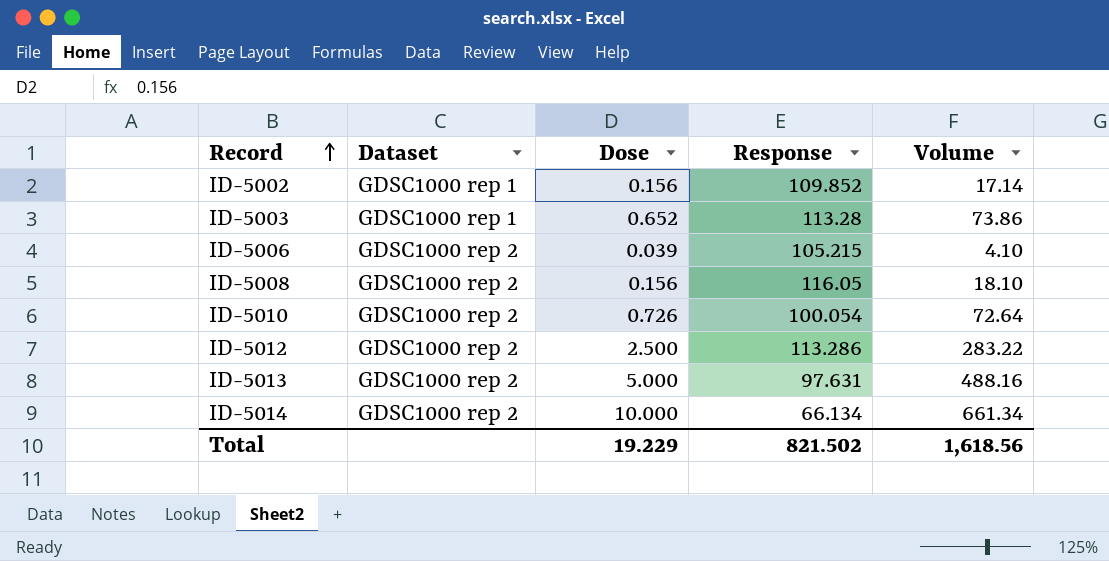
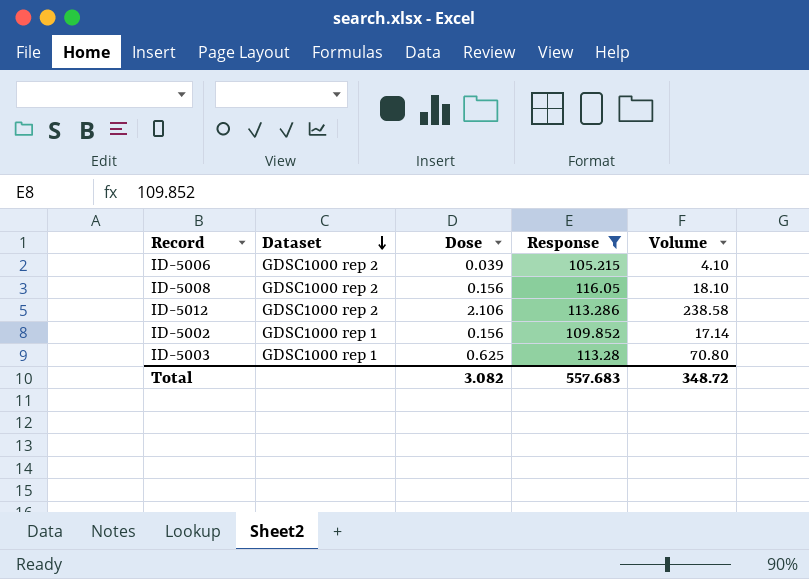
filter: none -> Response >= 105.215
row order: Record ascending -> Dataset descending
ID-5012 | Dose: 2.500 -> 2.106
ID-5012 | Volume: 283.22 -> 238.58
ID-5003 | Dose: 0.652 -> 0.625
ID-5003 | Volume: 73.86 -> 70.80
Total | Dose: 19.229 -> 3.082
Total | Response: 821.502 -> 557.683
Total | Volume: 1,618.56 -> 348.72

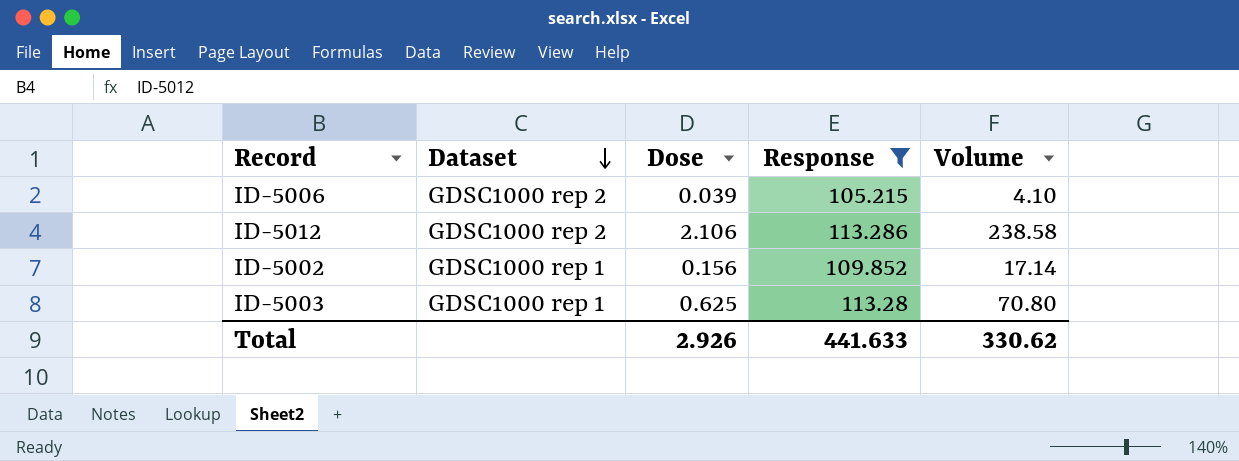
row ID-5008: GDSC1000 rep 2 | 0.156 | 116.05 | 18.10 -> none
Total | Dose: 3.082 -> 2.926
Total | Response: 557.683 -> 441.633
Total | Volume: 348.72 -> 330.62

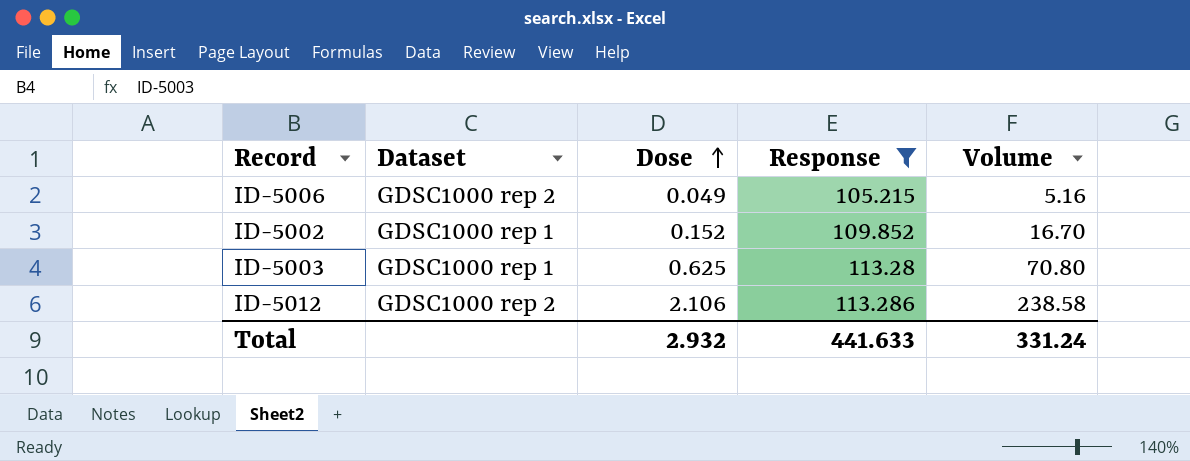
row order: Dataset descending -> Dose ascending
ID-5006 | Dose: 0.039 -> 0.049
ID-5006 | Volume: 4.10 -> 5.16
ID-5002 | Dose: 0.156 -> 0.152
ID-5002 | Volume: 17.14 -> 16.70
Total | Dose: 2.926 -> 2.932
Total | Volume: 330.62 -> 331.24

